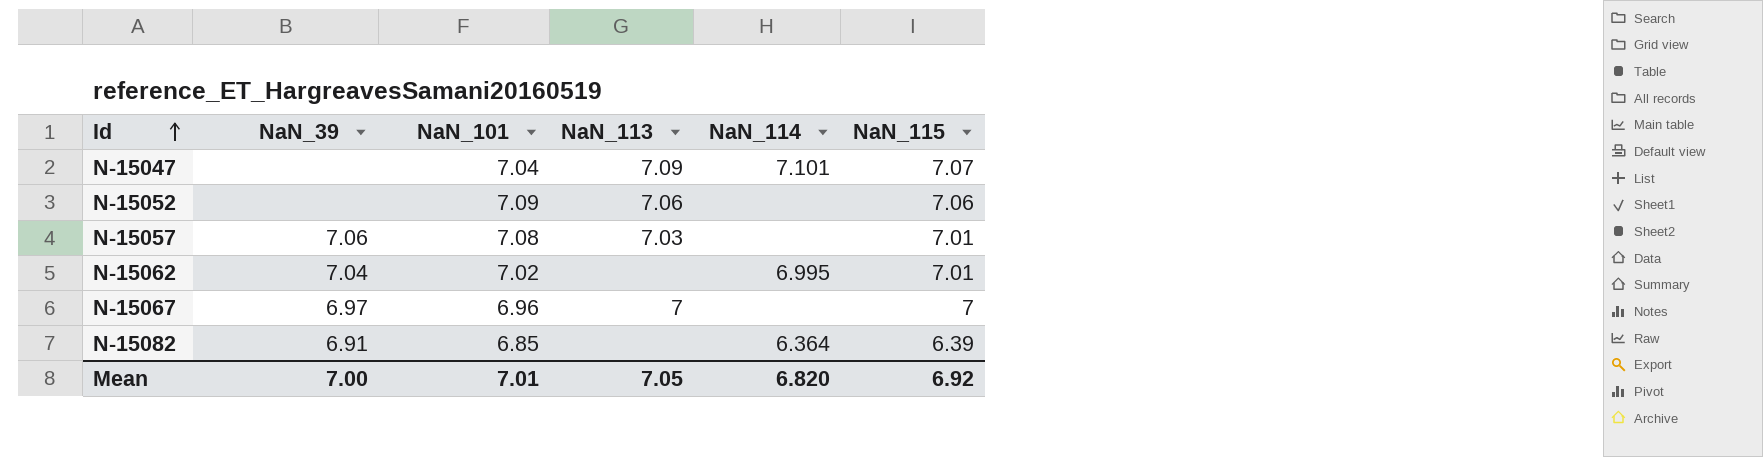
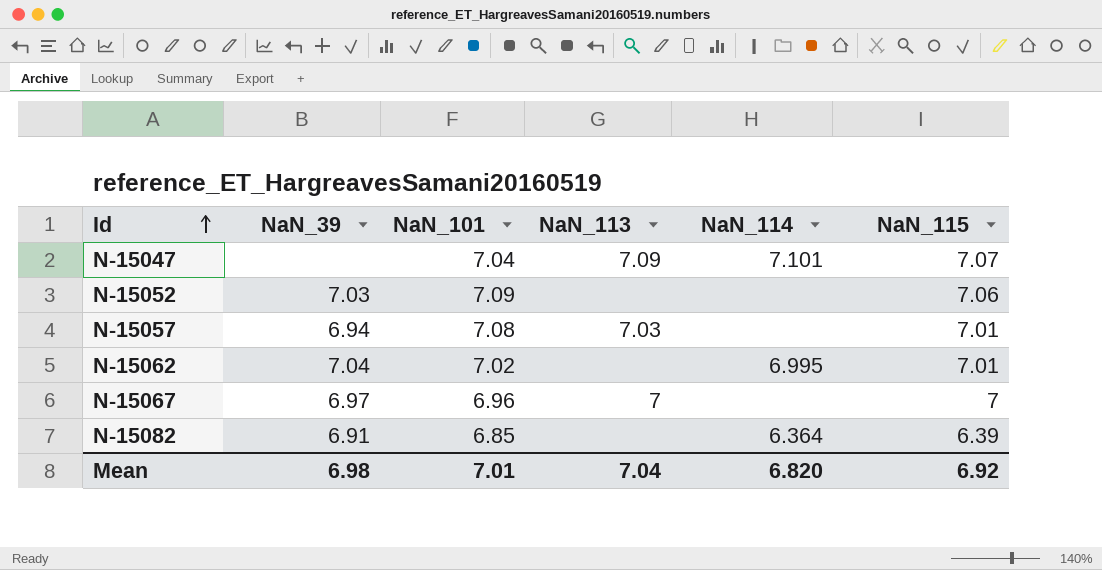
N-15052 | NaN_39: none -> 7.03
N-15052 | NaN_113: 7.06 -> none
N-15057 | NaN_39: 7.06 -> 6.94
Mean | NaN_39: 7.00 -> 6.98
Mean | NaN_113: 7.05 -> 7.04

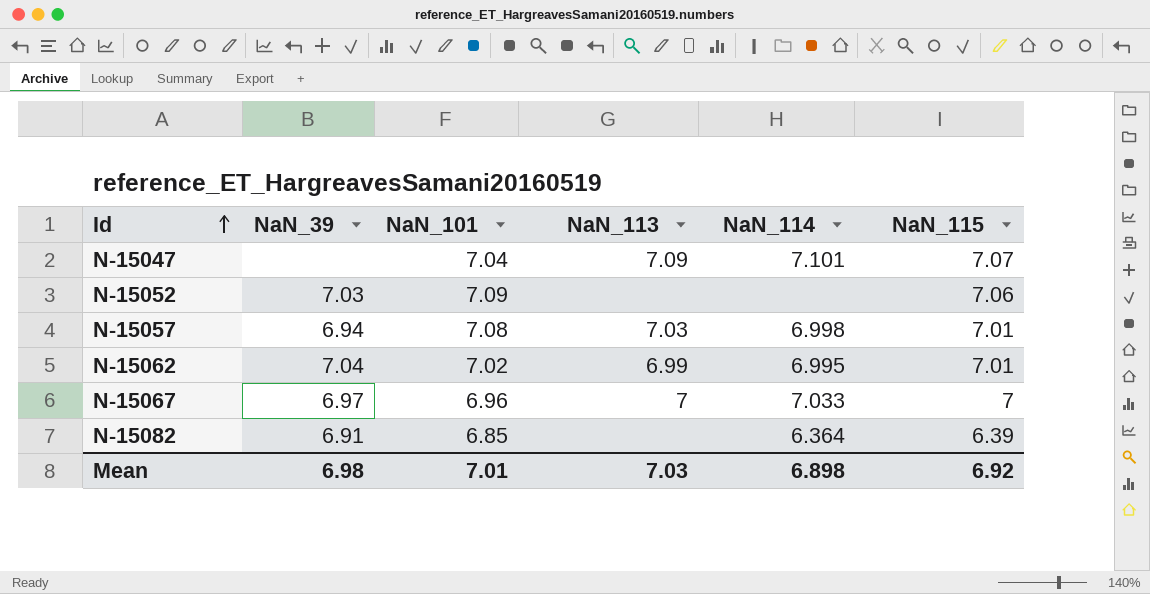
N-15057 | NaN_114: none -> 6.998
N-15062 | NaN_113: none -> 6.99
N-15067 | NaN_114: none -> 7.033
Mean | NaN_113: 7.04 -> 7.03
Mean | NaN_114: 6.820 -> 6.898

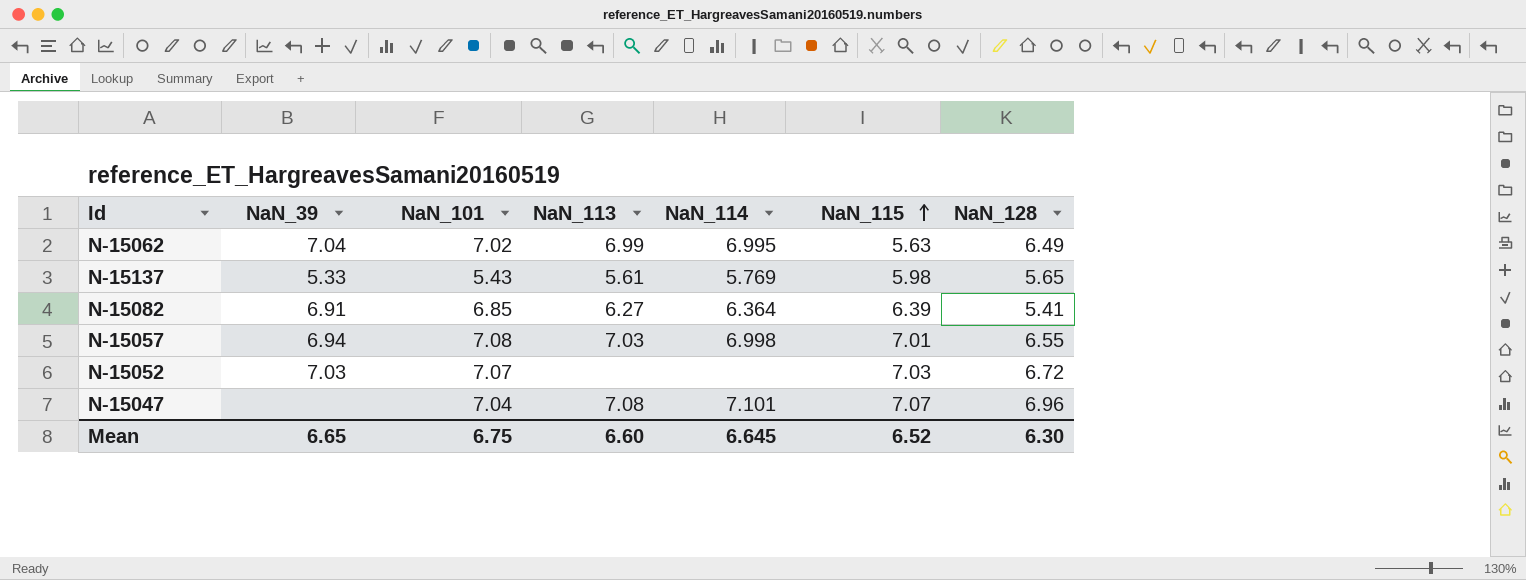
row order: Id ascending -> NaN_115 ascending
column NaN_128 | position: none -> 7
row N-15067: 6.97 | 6.96 | 7 | 7.033 | 7 -> none
N-15062 | NaN_115: 7.01 -> 5.63
row N-15137: none -> 5.33 | 5.43 | 5.61 | 5.769 | 5.98 | 5.65
N-15082 | NaN_113: none -> 6.27
N-15052 | NaN_101: 7.09 -> 7.07
N-15052 | NaN_115: 7.06 -> 7.03
N-15047 | NaN_113: 7.09 -> 7.08
Mean | NaN_39: 6.98 -> 6.65
Mean | NaN_101: 7.01 -> 6.75
Mean | NaN_113: 7.03 -> 6.60
Mean | NaN_114: 6.898 -> 6.645
Mean | NaN_115: 6.92 -> 6.52

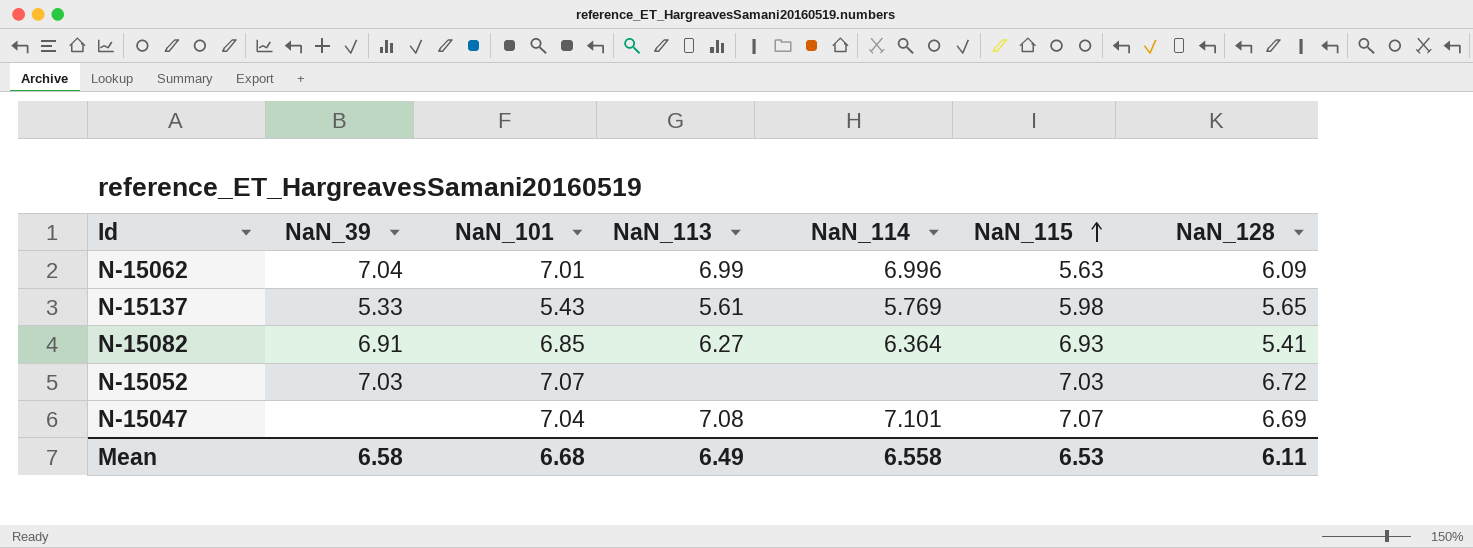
row N-15057: 6.94 | 7.08 | 7.03 | 6.998 | 7.01 | 6.55 -> none
N-15062 | NaN_101: 7.02 -> 7.01
N-15062 | NaN_114: 6.995 -> 6.996
N-15062 | NaN_128: 6.49 -> 6.09
N-15082 | NaN_115: 6.39 -> 6.93
N-15047 | NaN_128: 6.96 -> 6.69
Mean | NaN_39: 6.65 -> 6.58
Mean | NaN_101: 6.75 -> 6.68
Mean | NaN_113: 6.60 -> 6.49
Mean | NaN_114: 6.645 -> 6.558
Mean | NaN_115: 6.52 -> 6.53
Mean | NaN_128: 6.30 -> 6.11

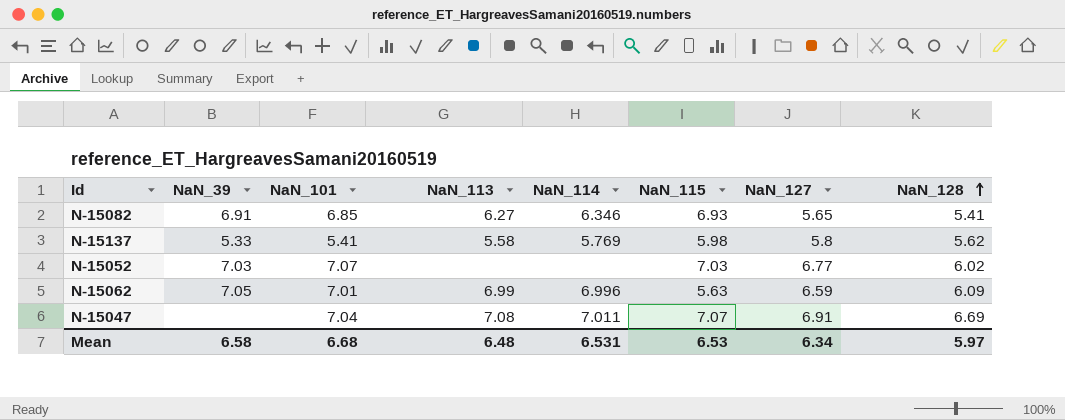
row order: NaN_115 ascending -> NaN_128 ascending
column NaN_127 | position: none -> 7
N-15082 | NaN_114: 6.364 -> 6.346
N-15137 | NaN_101: 5.43 -> 5.41
N-15137 | NaN_113: 5.61 -> 5.58
N-15137 | NaN_128: 5.65 -> 5.62
N-15052 | NaN_128: 6.72 -> 6.02
N-15062 | NaN_39: 7.04 -> 7.05
N-15047 | NaN_114: 7.101 -> 7.011
Mean | NaN_113: 6.49 -> 6.48
Mean | NaN_114: 6.558 -> 6.531
Mean | NaN_128: 6.11 -> 5.97

